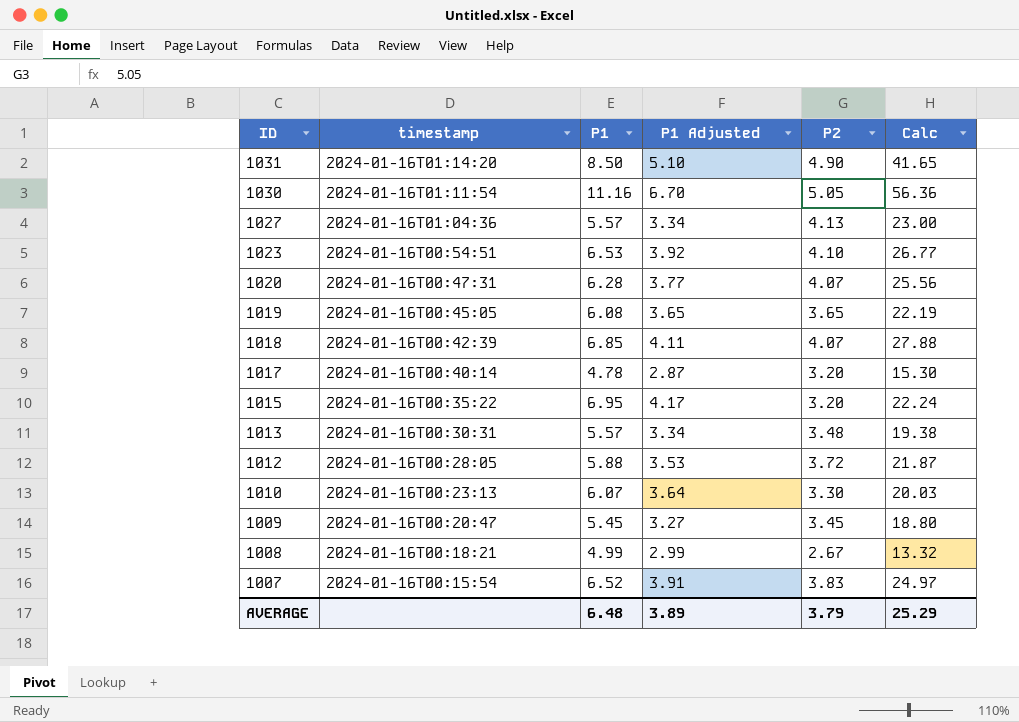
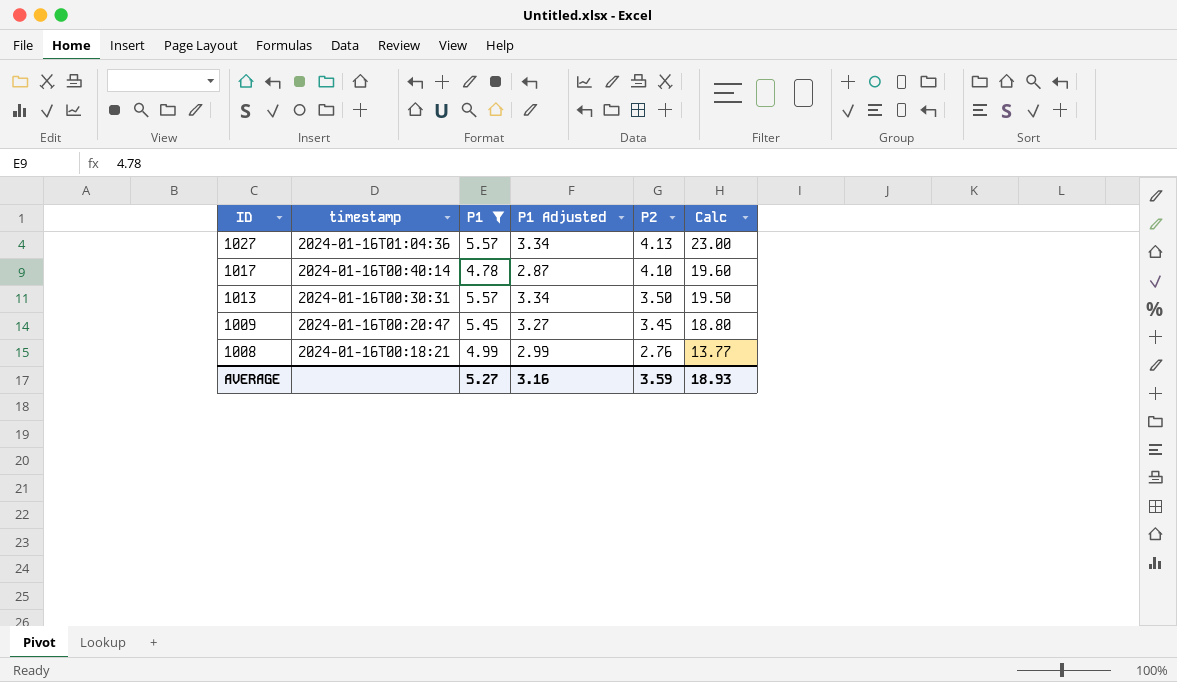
filter: none -> P1 <= 5.57
1017 | P2: 3.20 -> 4.10
1017 | Calc: 15.30 -> 19.60
1013 | P2: 3.48 -> 3.50
1013 | Calc: 19.38 -> 19.50
1008 | P2: 2.67 -> 2.76
1008 | Calc: 13.32 -> 13.77
AVERAGE | P1: 6.48 -> 5.27
AVERAGE | P1 Adjusted: 3.89 -> 3.16
AVERAGE | P2: 3.79 -> 3.59
AVERAGE | Calc: 25.29 -> 18.93

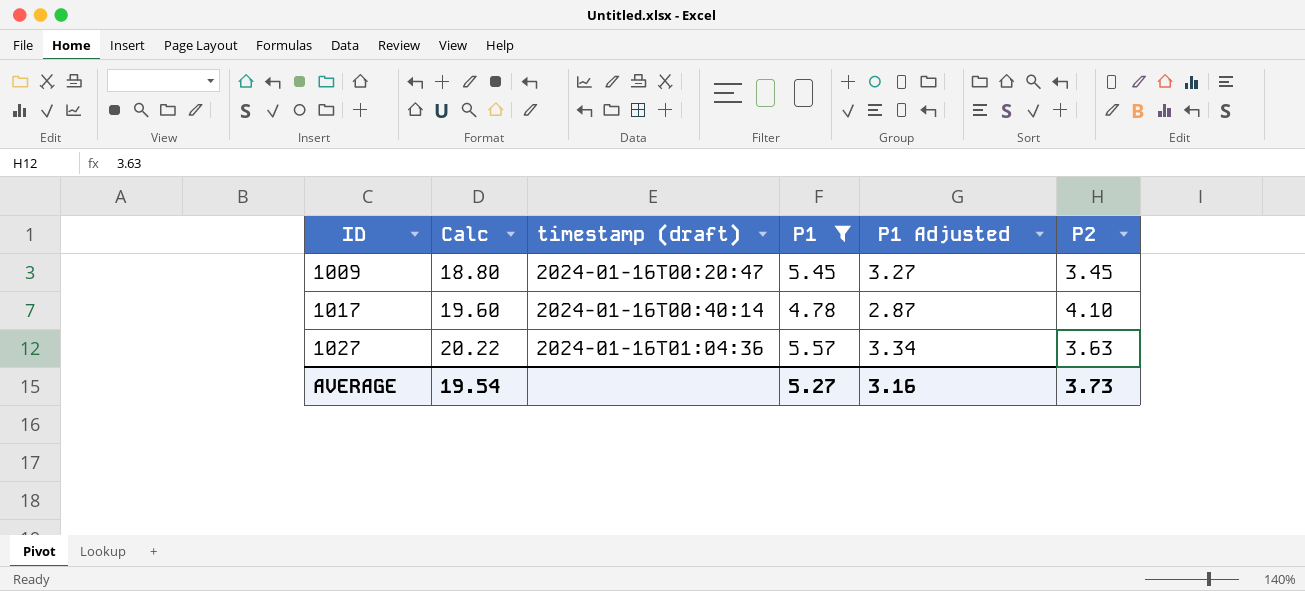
row order: ID descending -> ID ascending
column Calc | position: 6 -> 2
column name: timestamp -> timestamp (draft)
row 1013: 2024-01-16T00:30:31 | 5.57 | 3.34 | 3.50 | 19.50 -> none
row 1008: 2024-01-16T00:18:21 | 4.99 | 2.99 | 2.76 | 13.77 -> none
1027 | Calc: 23.00 -> 20.22
1027 | P2: 4.13 -> 3.63
AVERAGE | Calc: 18.93 -> 19.54
AVERAGE | P2: 3.59 -> 3.73

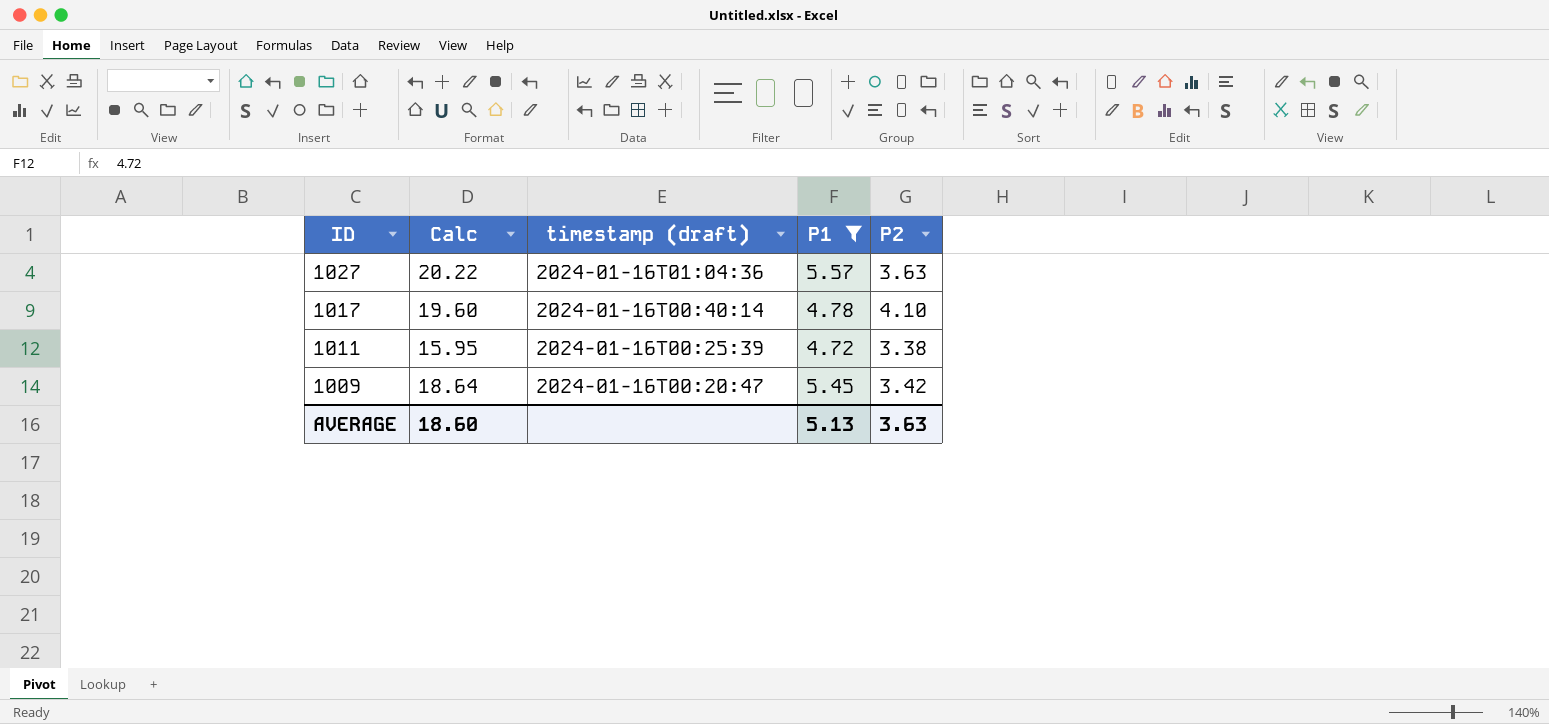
row order: ID ascending -> ID descending
column P1 Adjusted | formula: [P1] * 0.6 -> none
row 1011: none -> 15.95 | 2024-01-16T00:25:39 | 4.72 | 3.38
1009 | Calc: 18.80 -> 18.64
1009 | P2: 3.45 -> 3.42
AVERAGE | Calc: 19.54 -> 18.60
AVERAGE | P1: 5.27 -> 5.13
AVERAGE | P2: 3.73 -> 3.63

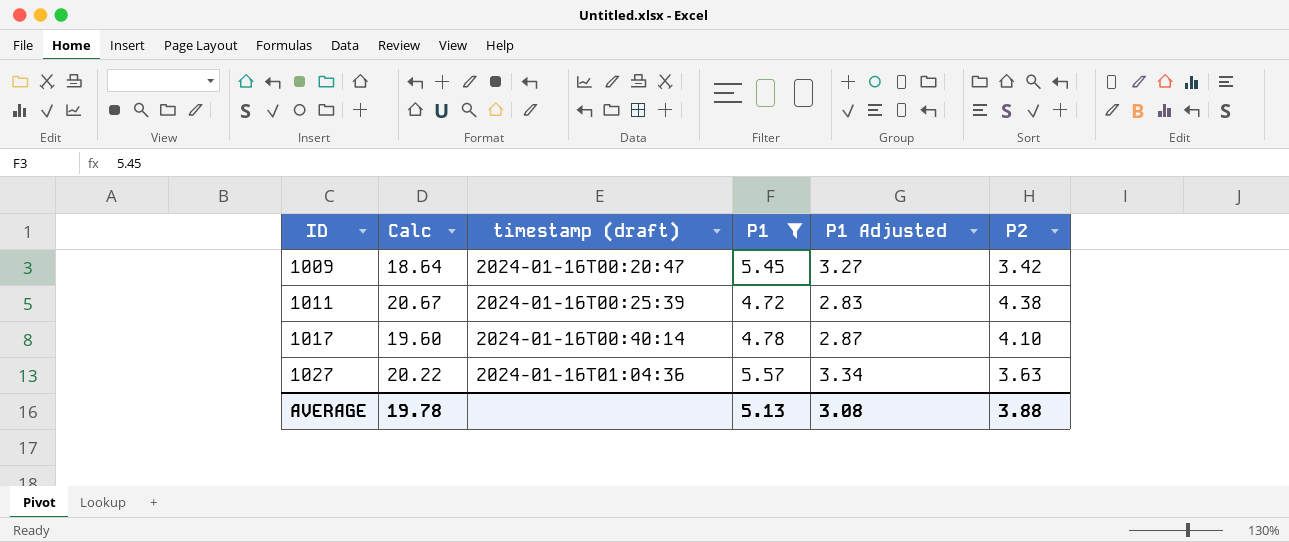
row order: ID descending -> ID ascending
column P1 Adjusted | formula: none -> [P1] * 0.6
1011 | Calc: 15.95 -> 20.67
1011 | P2: 3.38 -> 4.38
AVERAGE | Calc: 18.60 -> 19.78
AVERAGE | P2: 3.63 -> 3.88

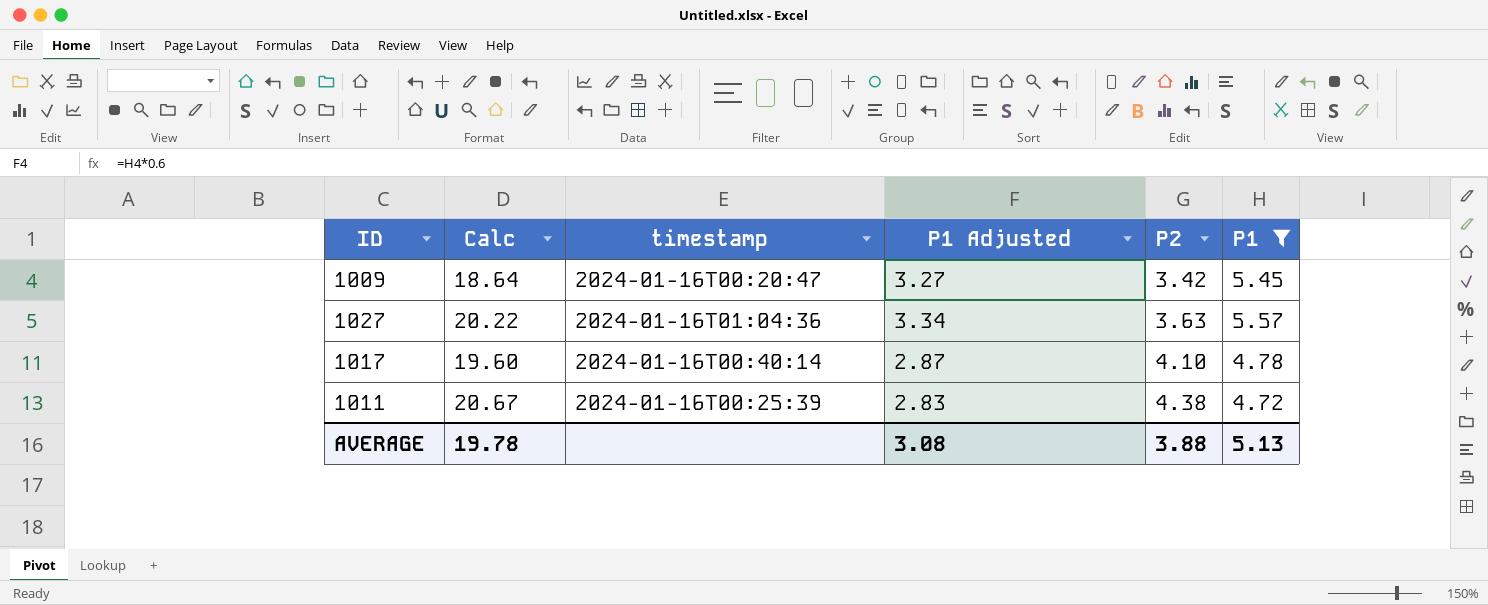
row order: ID ascending -> P2 ascending
column name: timestamp (draft) -> timestamp
column P1 | position: 4 -> 6

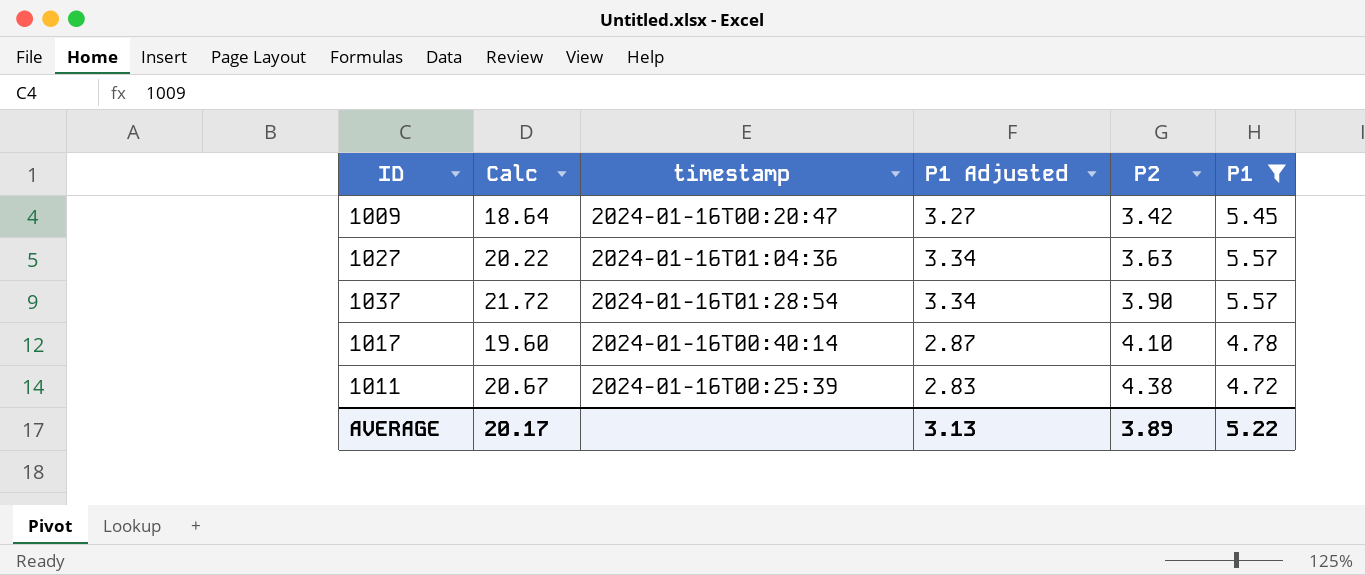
row 1037: none -> 21.72 | 2024-01-16T01:28:54 | 3.34 | 3.90 | 5.57
AVERAGE | Calc: 19.78 -> 20.17
AVERAGE | P1 Adjusted: 3.08 -> 3.13
AVERAGE | P2: 3.88 -> 3.89
AVERAGE | P1: 5.13 -> 5.22

